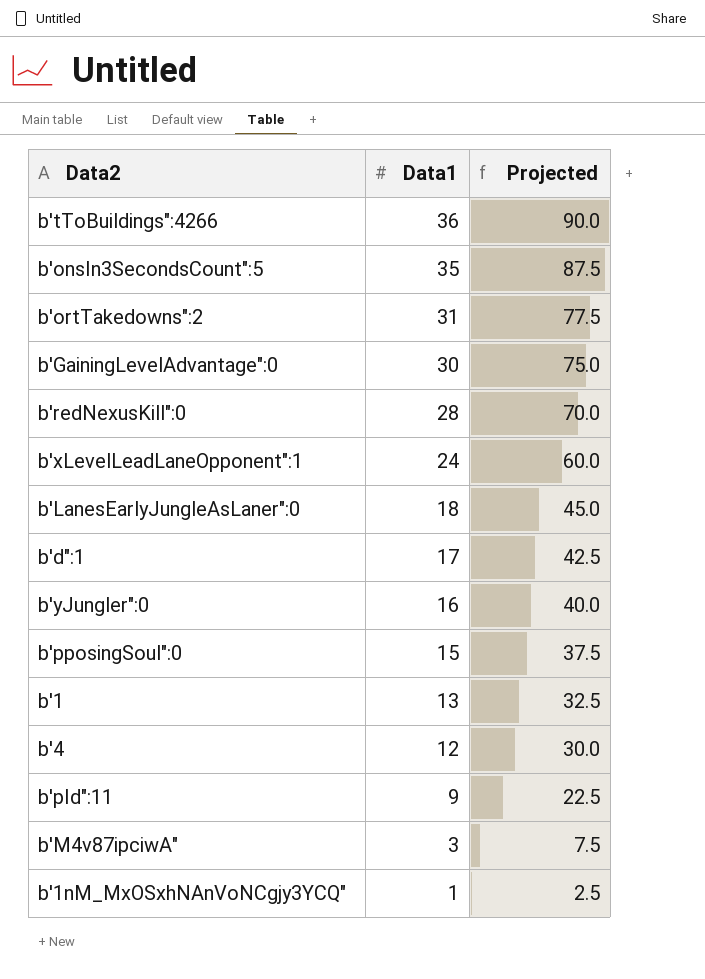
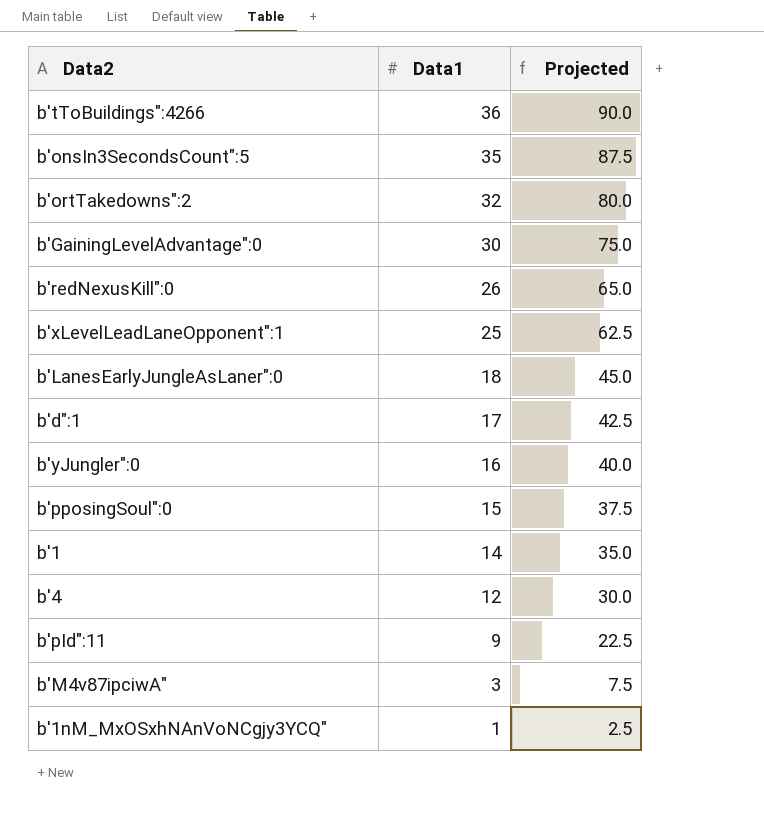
b'ortTakedowns":2 | Data1: 31 -> 32
b'ortTakedowns":2 | Projected: 77.5 -> 80.0
b'redNexusKill":0 | Data1: 28 -> 26
b'redNexusKill":0 | Projected: 70.0 -> 65.0
b'xLevelLeadLaneOpponent":1 | Data1: 24 -> 25
b'xLevelLeadLaneOpponent":1 | Projected: 60.0 -> 62.5
b'1 | Data1: 13 -> 14
b'1 | Projected: 32.5 -> 35.0

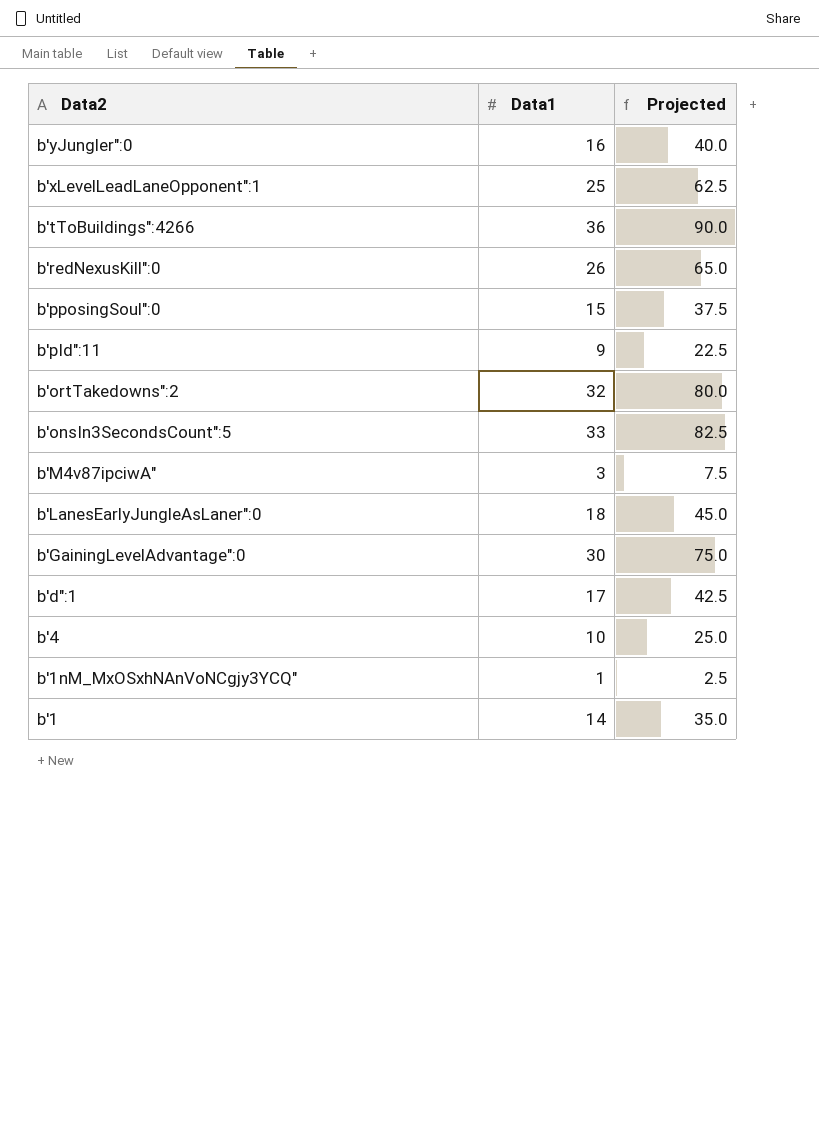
row order: Data1 descending -> Data2 descending
b'onsIn3SecondsCount":5 | Data1: 35 -> 33
b'onsIn3SecondsCount":5 | Projected: 87.5 -> 82.5
b'4 | Data1: 12 -> 10
b'4 | Projected: 30.0 -> 25.0

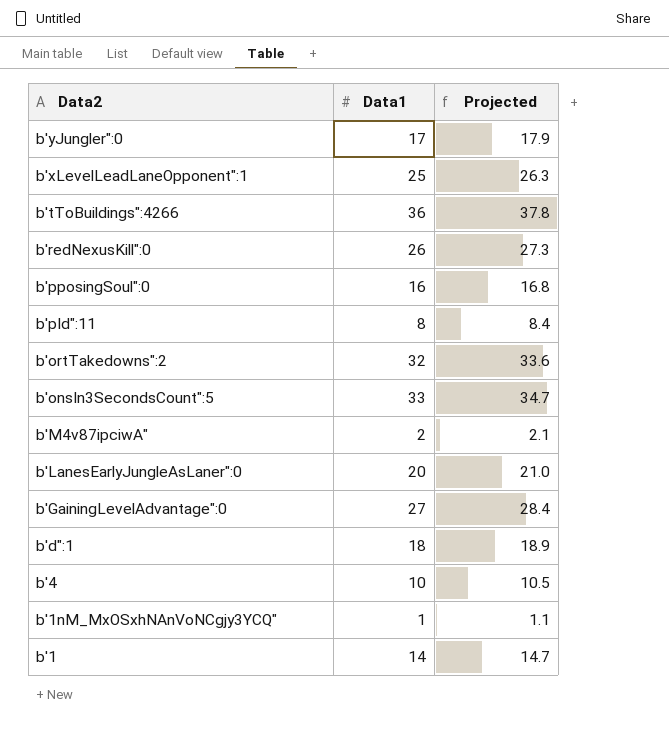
column Projected | formula: [Data1] * 2.5 -> [Data1] * 1.05
b'yJungler":0 | Data1: 16 -> 17
b'pposingSoul":0 | Data1: 15 -> 16
b'pId":11 | Data1: 9 -> 8
b'M4v87ipciwA" | Data1: 3 -> 2
b'LanesEarlyJungleAsLaner":0 | Data1: 18 -> 20
b'GainingLevelAdvantage":0 | Data1: 30 -> 27
b'd":1 | Data1: 17 -> 18

